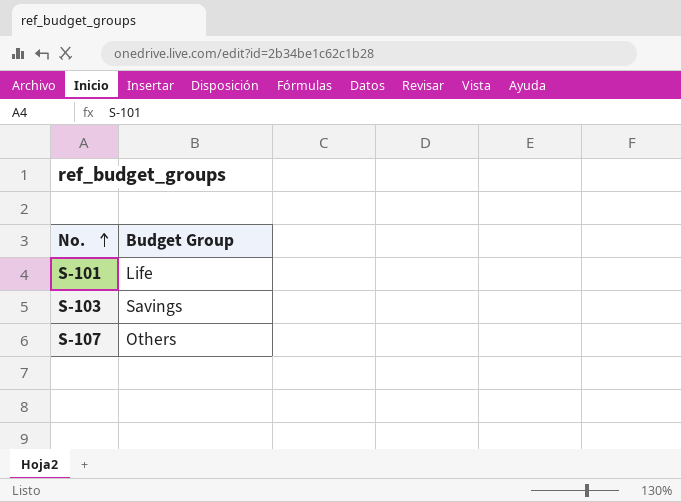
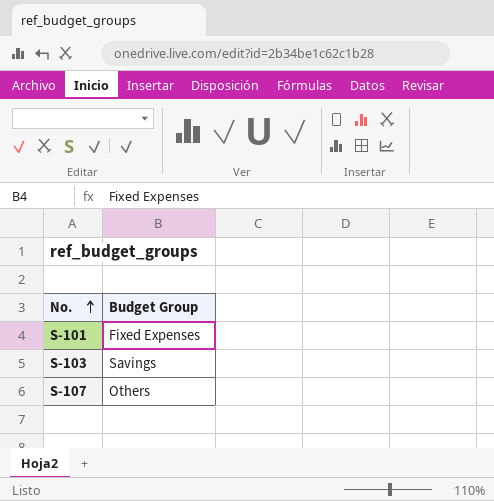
S-101 | Budget Group: Life -> Fixed Expenses

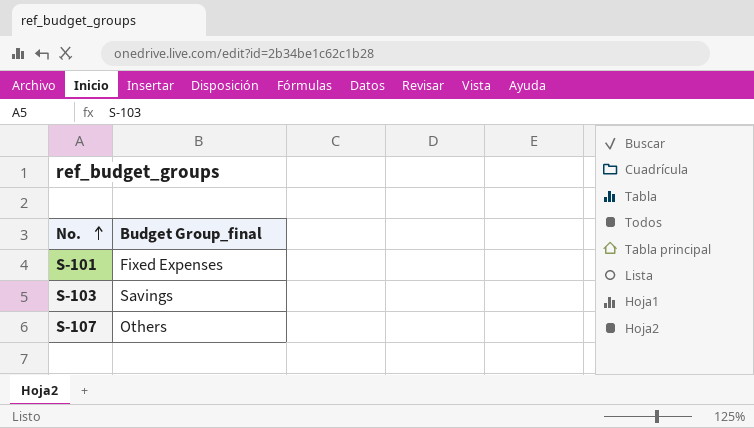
column name: Budget Group -> Budget Group_final

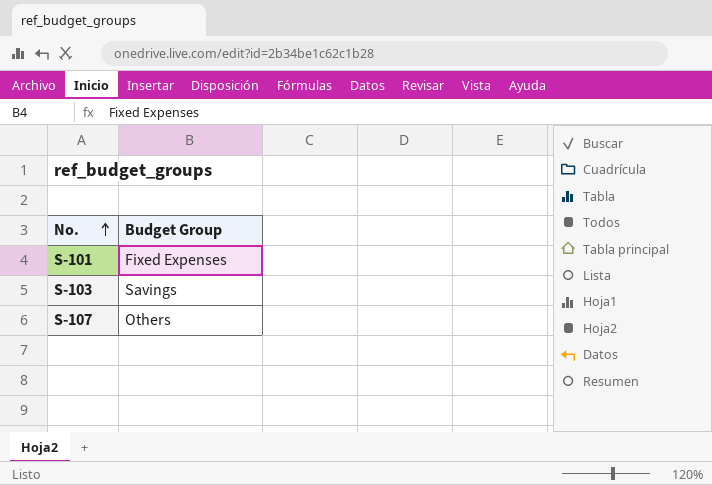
column name: Budget Group_final -> Budget Group

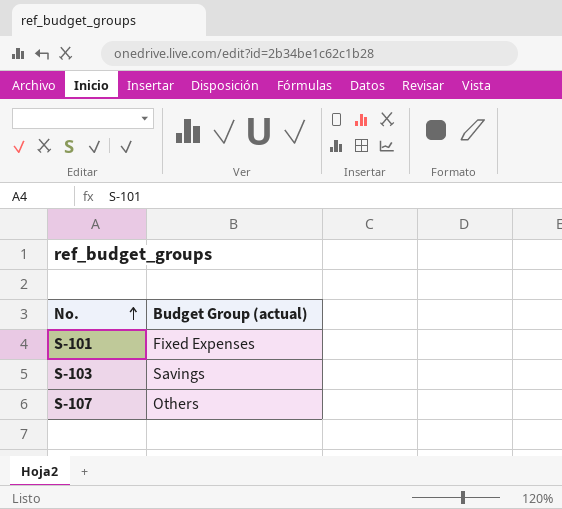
column name: Budget Group -> Budget Group (actual)

